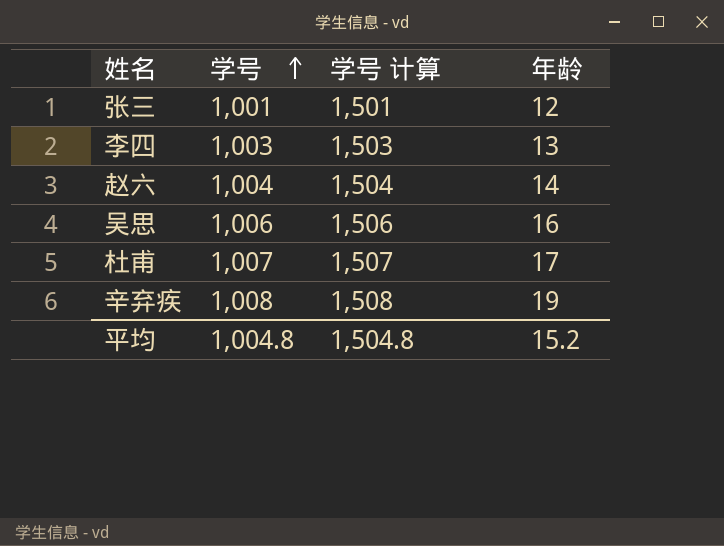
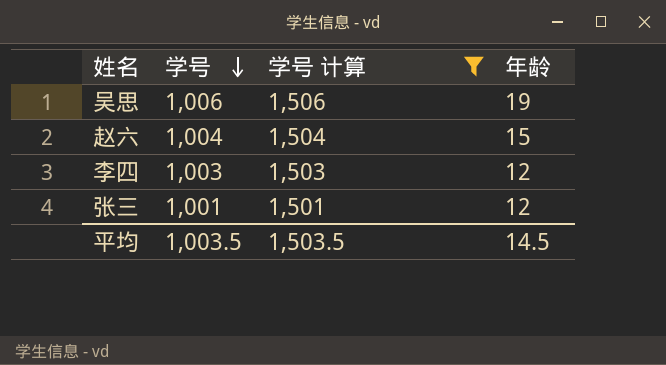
filter: none -> 学号 计算 <= 1,506
row order: 学号 ascending -> 学号 descending
吴思 | 年龄: 16 -> 19
赵六 | 年龄: 14 -> 15
李四 | 年龄: 13 -> 12
平均 | 学号: 1,004.8 -> 1,003.5
平均 | 学号 计算: 1,504.8 -> 1,503.5
平均 | 年龄: 15.2 -> 14.5

